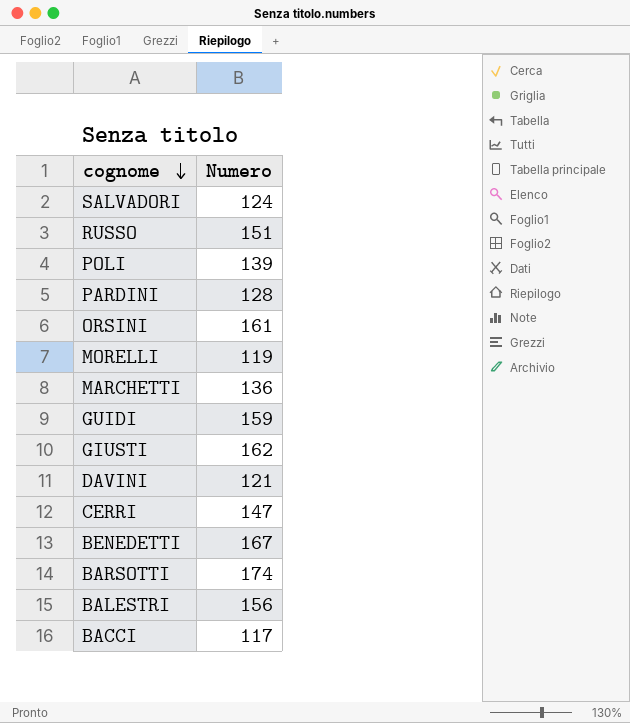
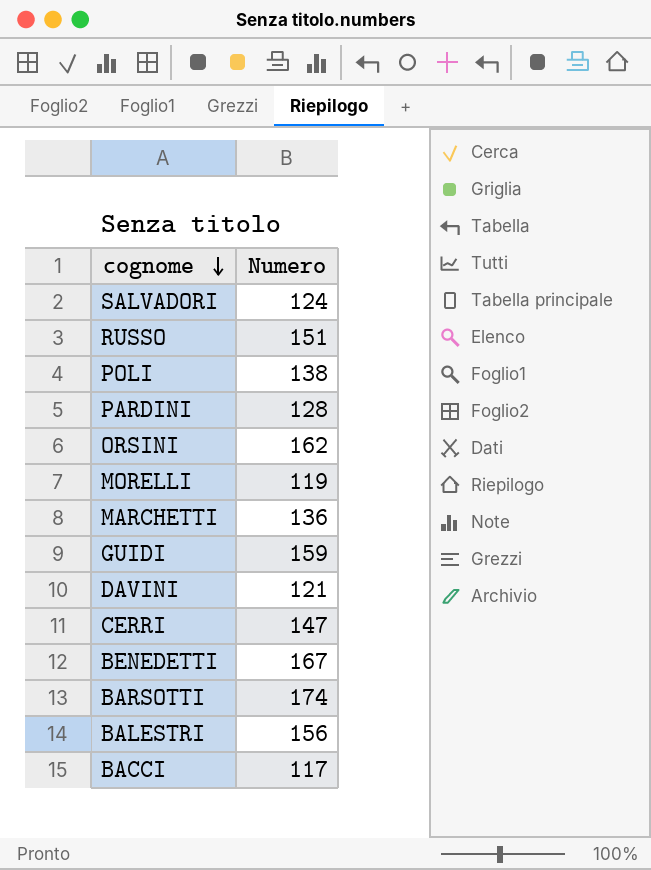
row GIUSTI: 162 -> none
POLI | Numero: 139 -> 138
ORSINI | Numero: 161 -> 162

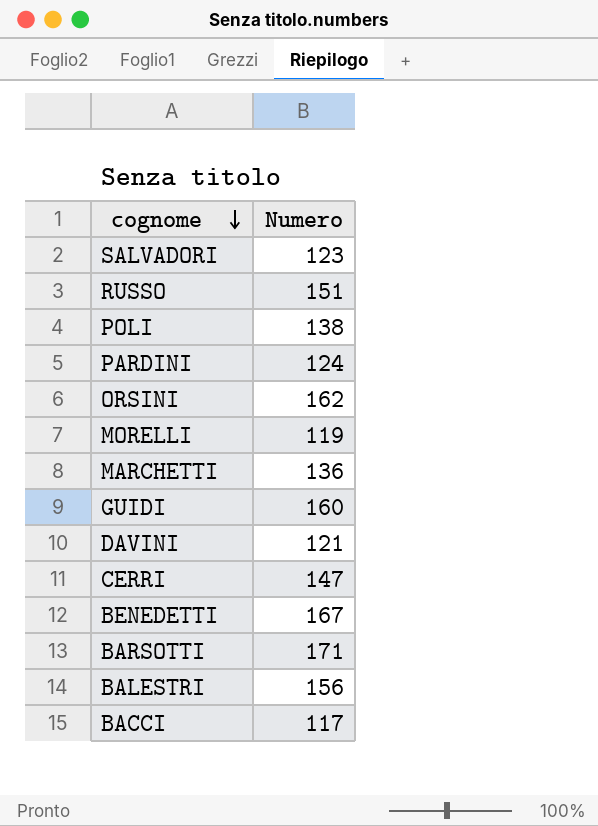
SALVADORI | Numero: 124 -> 123
PARDINI | Numero: 128 -> 124
GUIDI | Numero: 159 -> 160
BARSOTTI | Numero: 174 -> 171

